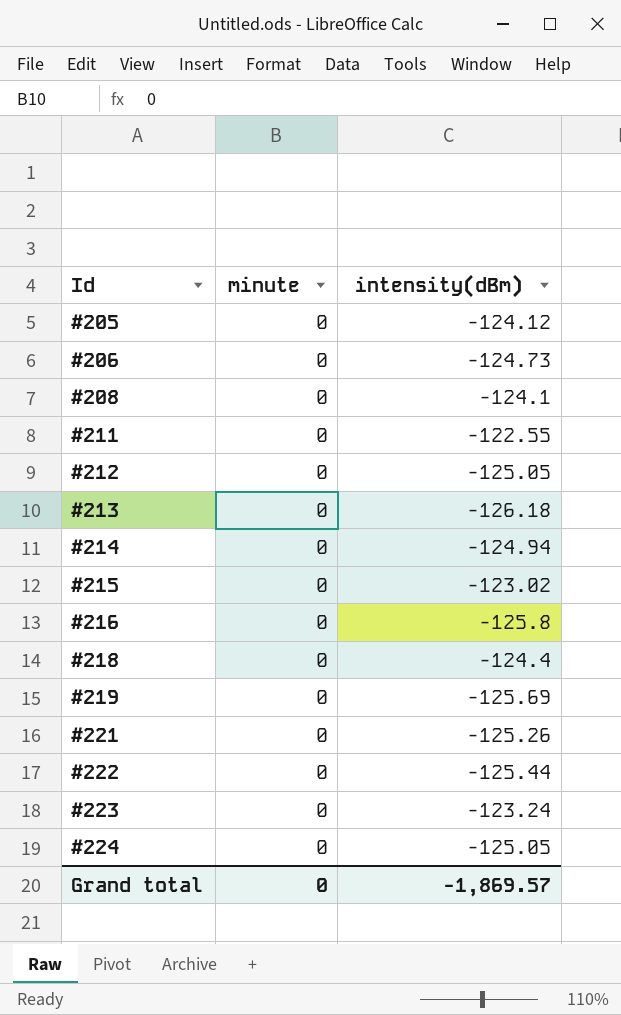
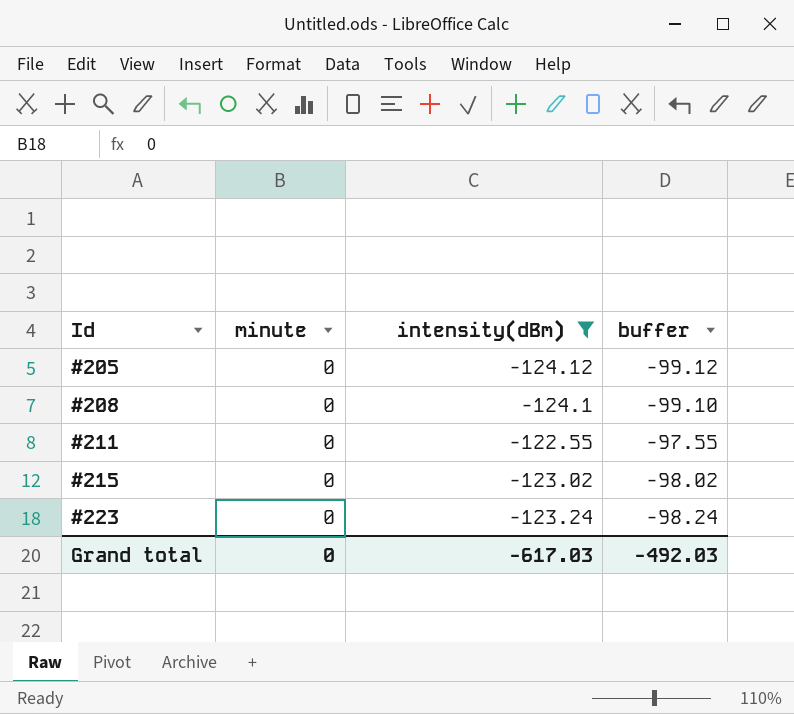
filter: none -> intensity(dBm) >= -124.12
column buffer | formula: none -> [intensity(dBm)] + 25
Grand total | intensity(dBm): -1,869.57 -> -617.03

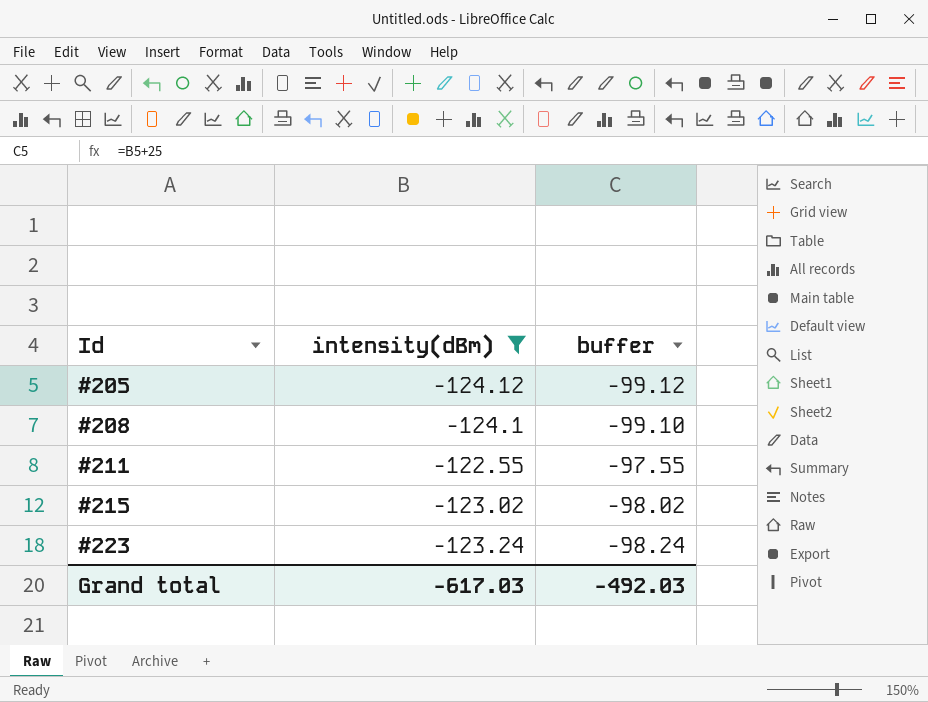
column minute | position: 2 -> none

